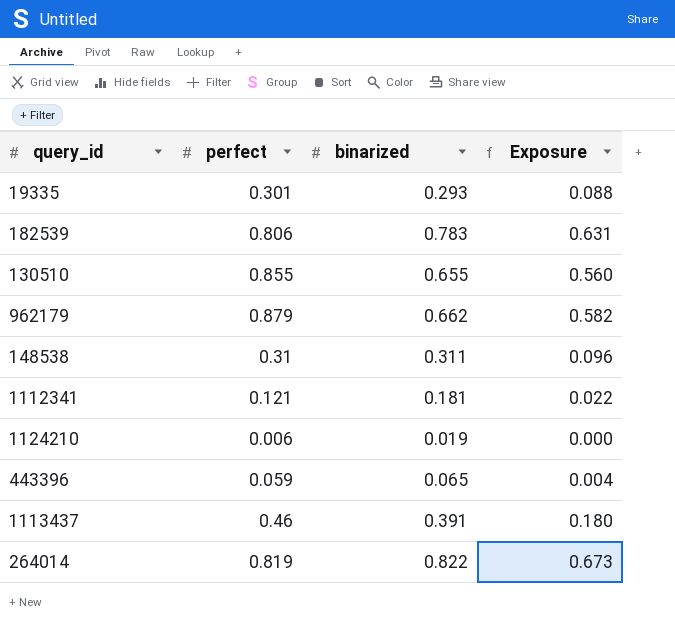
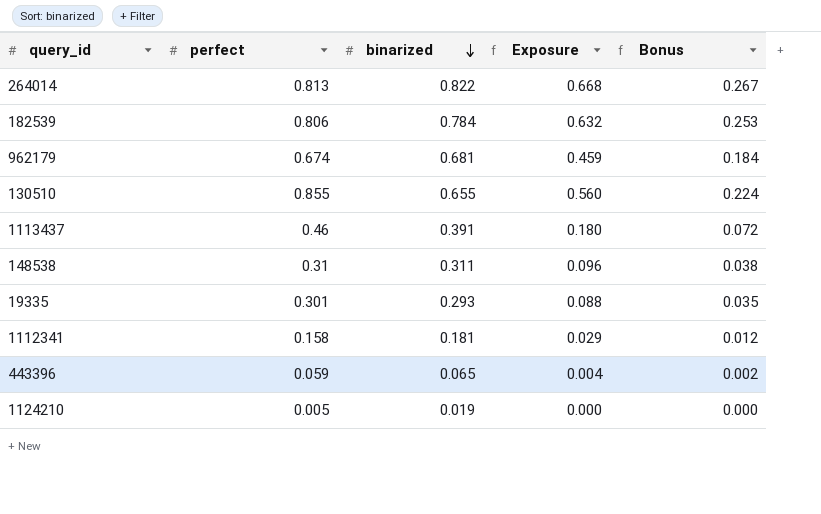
row order: none -> binarized descending
column Bonus | formula: none -> [Exposure] * 0.4
264014 | perfect: 0.819 -> 0.813
264014 | Exposure: 0.673 -> 0.668
182539 | binarized: 0.783 -> 0.784
182539 | Exposure: 0.631 -> 0.632
962179 | perfect: 0.879 -> 0.674
962179 | binarized: 0.662 -> 0.681
962179 | Exposure: 0.582 -> 0.459
1112341 | perfect: 0.121 -> 0.158
1112341 | Exposure: 0.022 -> 0.029
1124210 | perfect: 0.006 -> 0.005

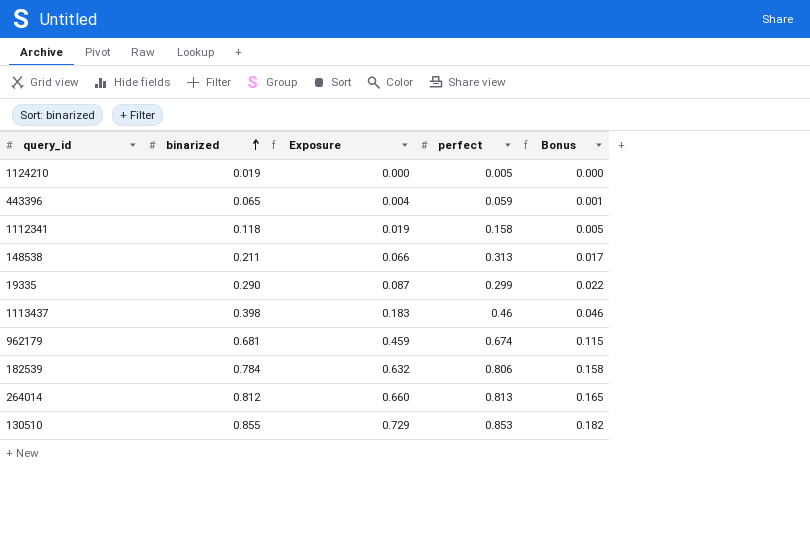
row order: binarized descending -> binarized ascending
column perfect | position: 2 -> 4
column Bonus | formula: [Exposure] * 0.4 -> [Exposure] * 0.25
1112341 | binarized: 0.181 -> 0.118
1112341 | Exposure: 0.029 -> 0.019
148538 | binarized: 0.311 -> 0.211
148538 | Exposure: 0.096 -> 0.066
148538 | perfect: 0.31 -> 0.313
19335 | binarized: 0.293 -> 0.290
19335 | Exposure: 0.088 -> 0.087
19335 | perfect: 0.301 -> 0.299
1113437 | binarized: 0.391 -> 0.398
1113437 | Exposure: 0.180 -> 0.183
264014 | binarized: 0.822 -> 0.812
264014 | Exposure: 0.668 -> 0.660
130510 | binarized: 0.655 -> 0.855
130510 | Exposure: 0.560 -> 0.729
130510 | perfect: 0.855 -> 0.853

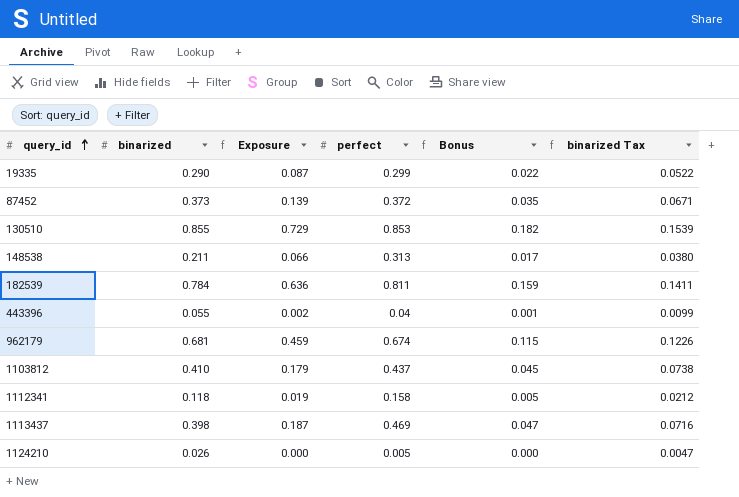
row order: binarized ascending -> query_id ascending
column binarized Tax | formula: none -> [binarized] * 0.18
row 264014: 0.812 | 0.660 | 0.813 | 0.165 -> none
row 87452: none -> 0.373 | 0.139 | 0.372 | 0.035 | 0.0671
182539 | Exposure: 0.632 -> 0.636
182539 | perfect: 0.806 -> 0.811
182539 | Bonus: 0.158 -> 0.159
443396 | binarized: 0.065 -> 0.055
443396 | Exposure: 0.004 -> 0.002
443396 | perfect: 0.059 -> 0.04
row 1103812: none -> 0.410 | 0.179 | 0.437 | 0.045 | 0.0738
1113437 | Exposure: 0.183 -> 0.187
1113437 | perfect: 0.46 -> 0.469
1113437 | Bonus: 0.046 -> 0.047
1124210 | binarized: 0.019 -> 0.026

